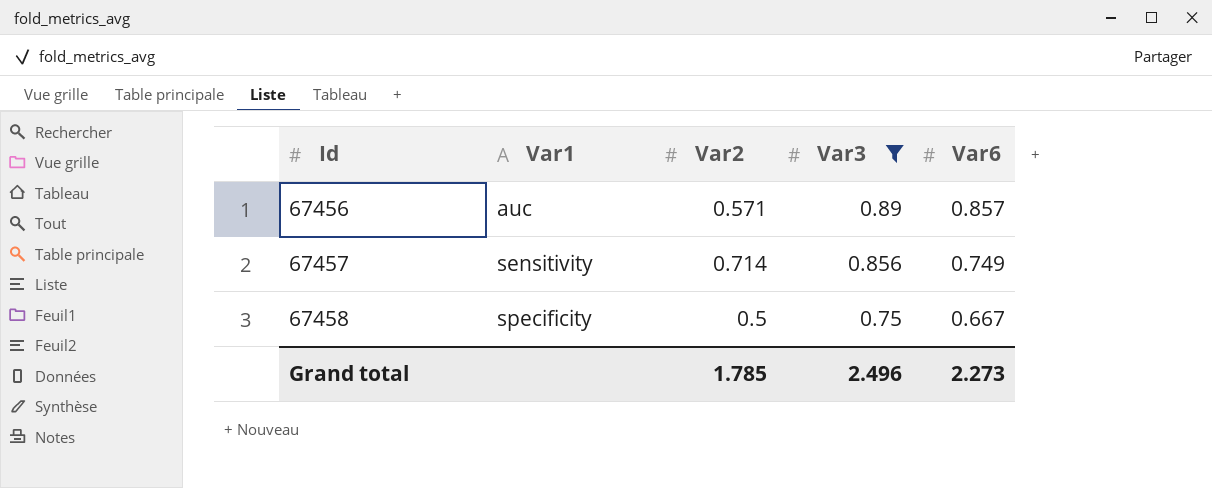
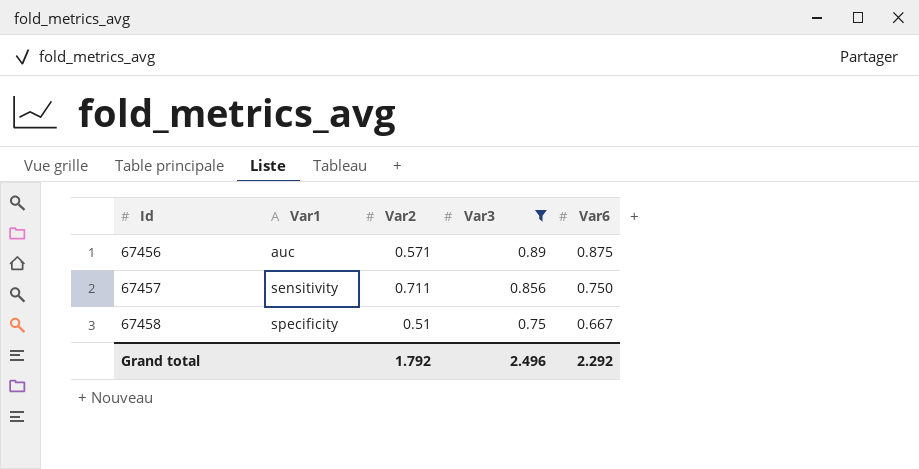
67456 | Var6: 0.857 -> 0.875
67457 | Var2: 0.714 -> 0.711
67457 | Var6: 0.749 -> 0.750
67458 | Var2: 0.5 -> 0.51
Grand total | Var2: 1.785 -> 1.792
Grand total | Var6: 2.273 -> 2.292

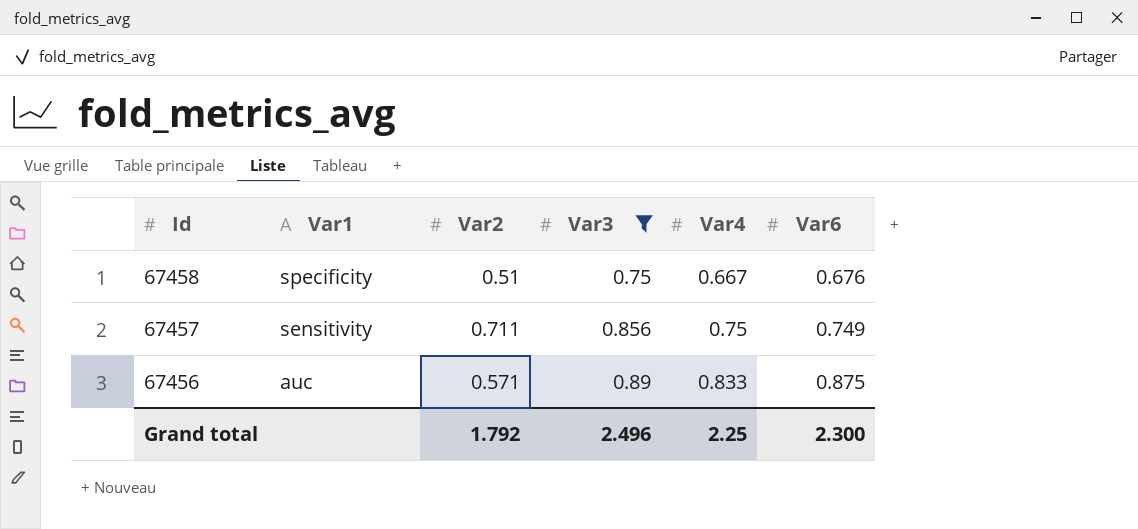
row order: Id ascending -> Id descending
column Var4 | position: none -> 5
67458 | Var6: 0.667 -> 0.676
67457 | Var6: 0.750 -> 0.749
Grand total | Var6: 2.292 -> 2.300

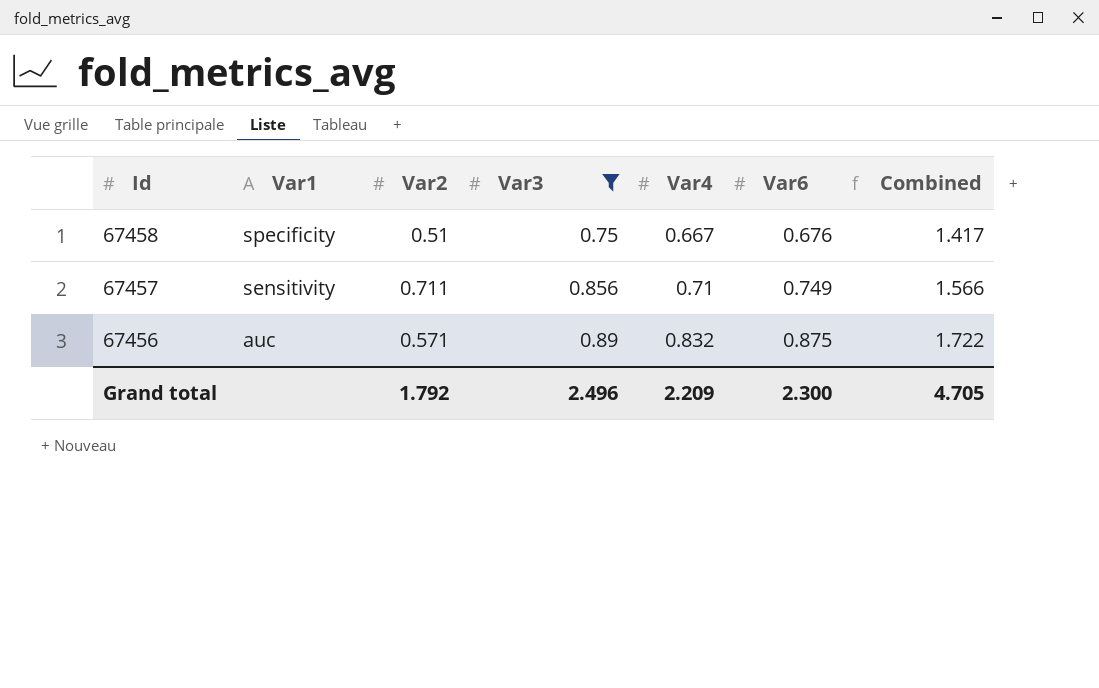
column Combined | formula: none -> [Var3] + [Var4]
67457 | Var4: 0.75 -> 0.71
67456 | Var4: 0.833 -> 0.832
Grand total | Var4: 2.25 -> 2.209

